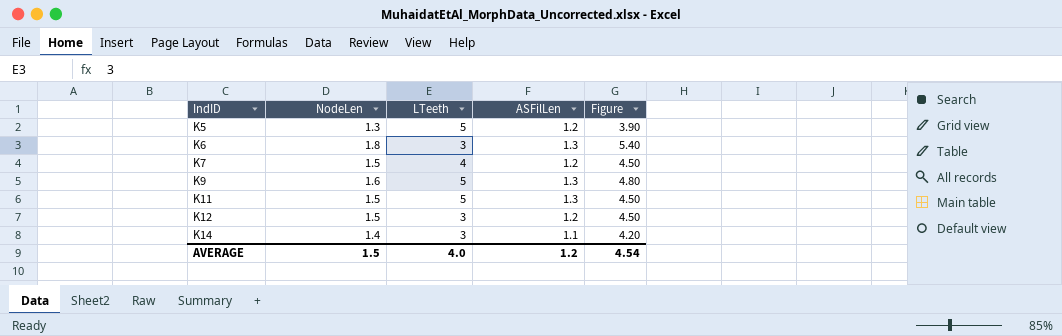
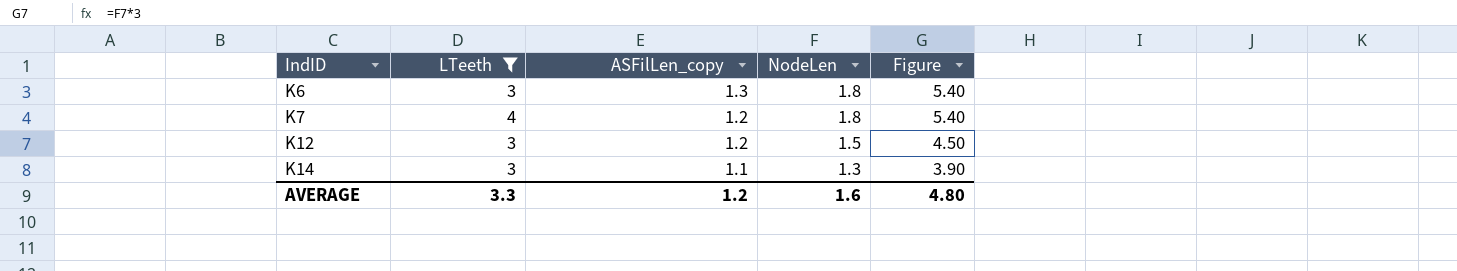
filter: none -> LTeeth != 5
column name: ASFilLen -> ASFilLen_copy
column NodeLen | position: 2 -> 4
K7 | NodeLen: 1.5 -> 1.8
K7 | Figure: 4.50 -> 5.40
K14 | NodeLen: 1.4 -> 1.3
K14 | Figure: 4.20 -> 3.90
AVERAGE | LTeeth: 4.0 -> 3.3
AVERAGE | NodeLen: 1.5 -> 1.6
AVERAGE | Figure: 4.54 -> 4.80

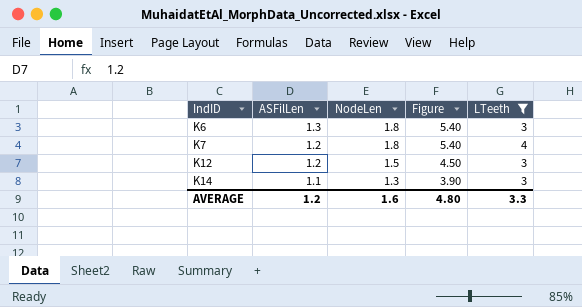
column name: ASFilLen_copy -> ASFilLen
column LTeeth | position: 2 -> 5

